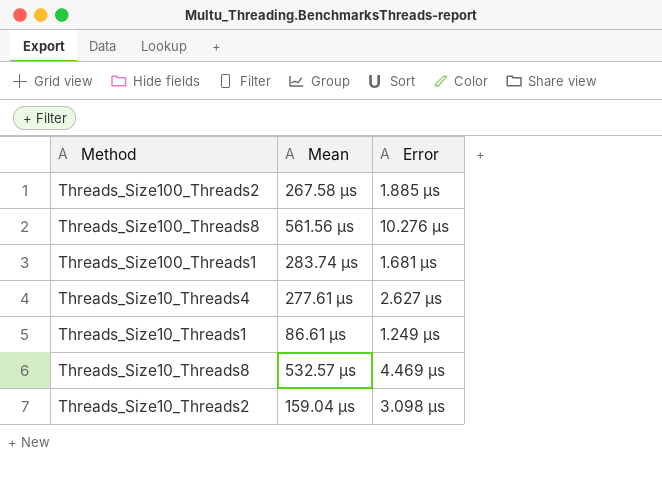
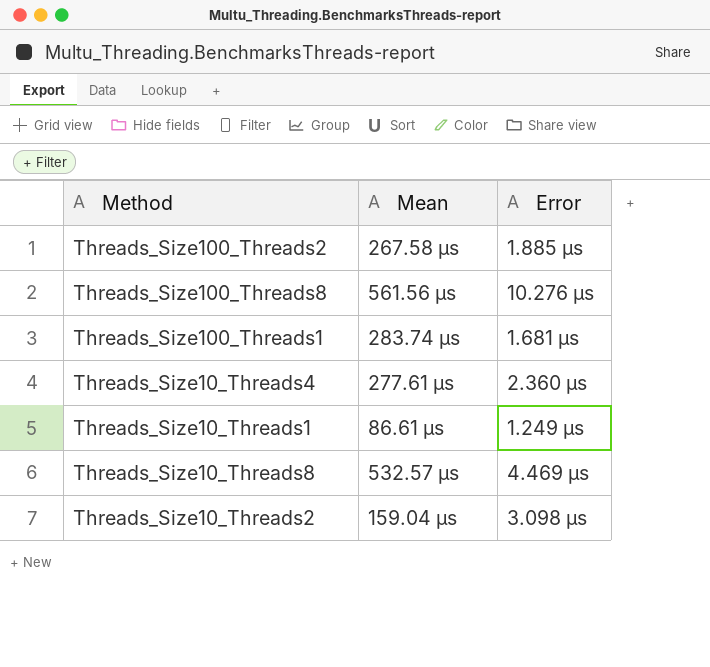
Threads_Size10_Threads4 | Error: 2.627 μs -> 2.360 μs

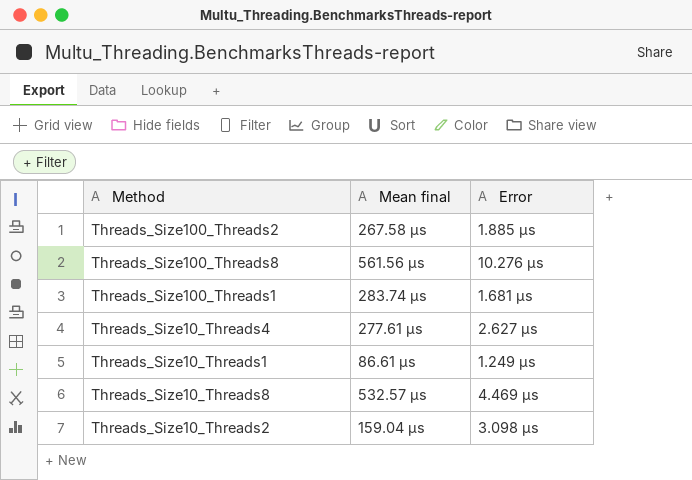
column name: Mean -> Mean final
Threads_Size10_Threads4 | Error: 2.360 μs -> 2.627 μs

